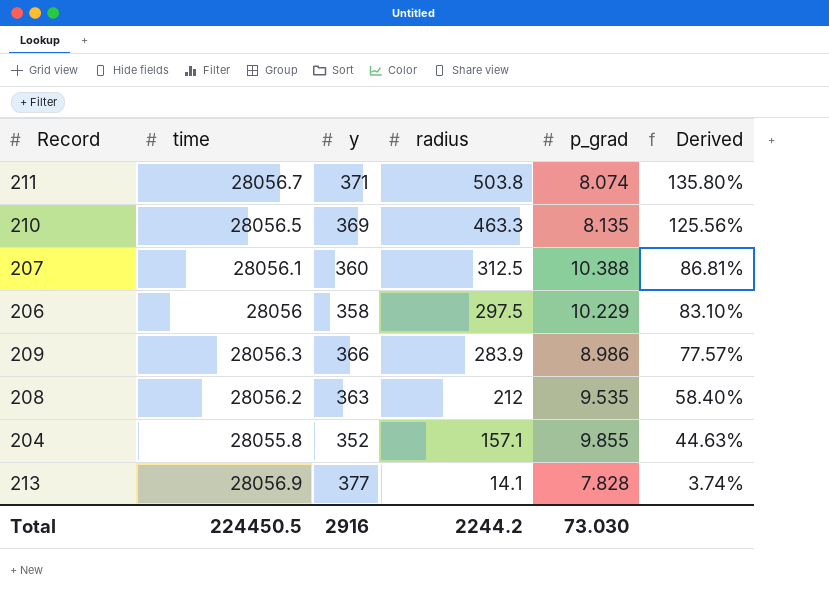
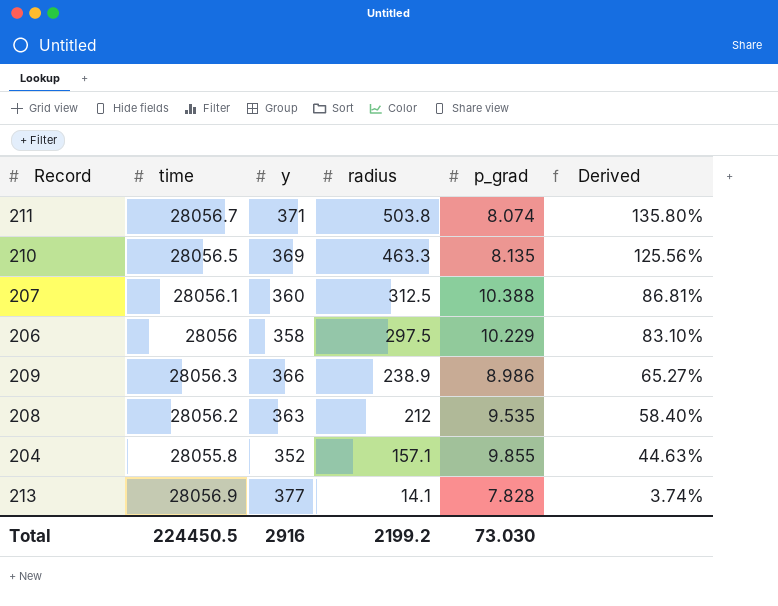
209 | radius: 283.9 -> 238.9
209 | Derived: 77.57% -> 65.27%
Total | radius: 2244.2 -> 2199.2

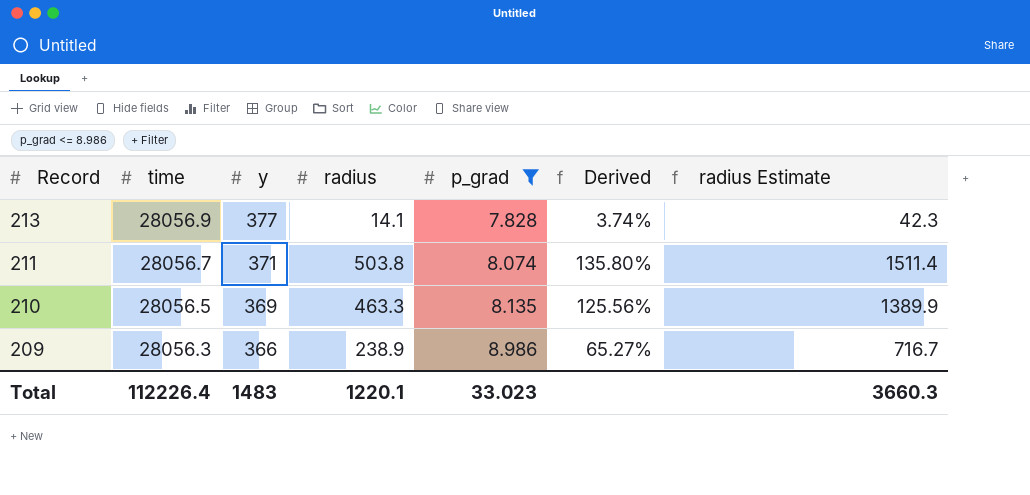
filter: none -> p_grad <= 8.986
row order: radius descending -> Record descending
column radius Estimate | formula: none -> [radius] * 3
Total | time: 224450.5 -> 112226.4
Total | y: 2916 -> 1483
Total | radius: 2199.2 -> 1220.1
Total | p_grad: 73.030 -> 33.023

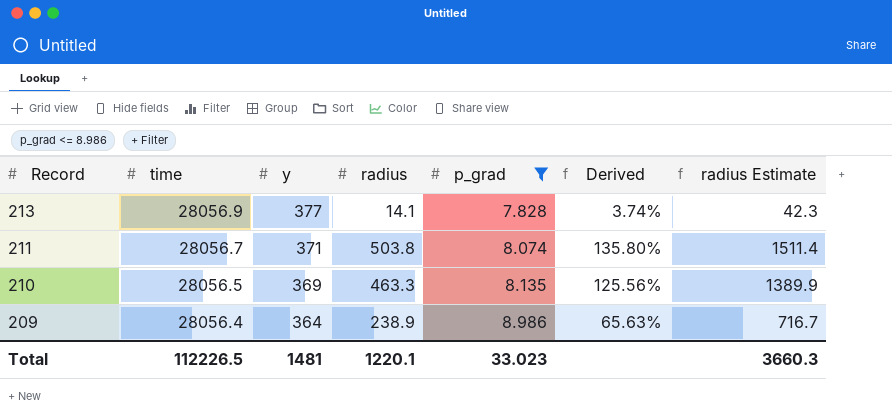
209 | time: 28056.3 -> 28056.4
209 | y: 366 -> 364
209 | Derived: 65.27% -> 65.63%
Total | time: 112226.4 -> 112226.5
Total | y: 1483 -> 1481

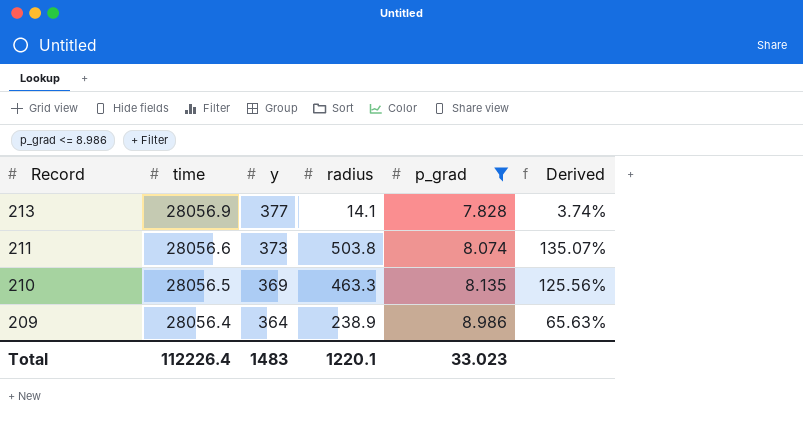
column radius Estimate | formula: [radius] * 3 -> none
211 | time: 28056.7 -> 28056.6
211 | y: 371 -> 373
211 | Derived: 135.80% -> 135.07%
Total | time: 112226.5 -> 112226.4
Total | y: 1481 -> 1483

